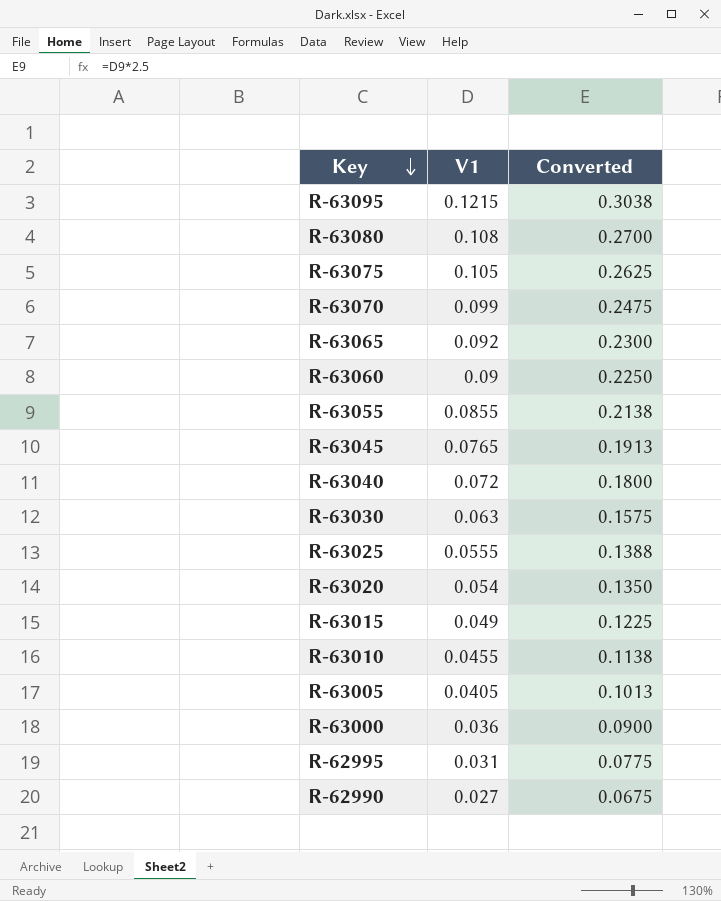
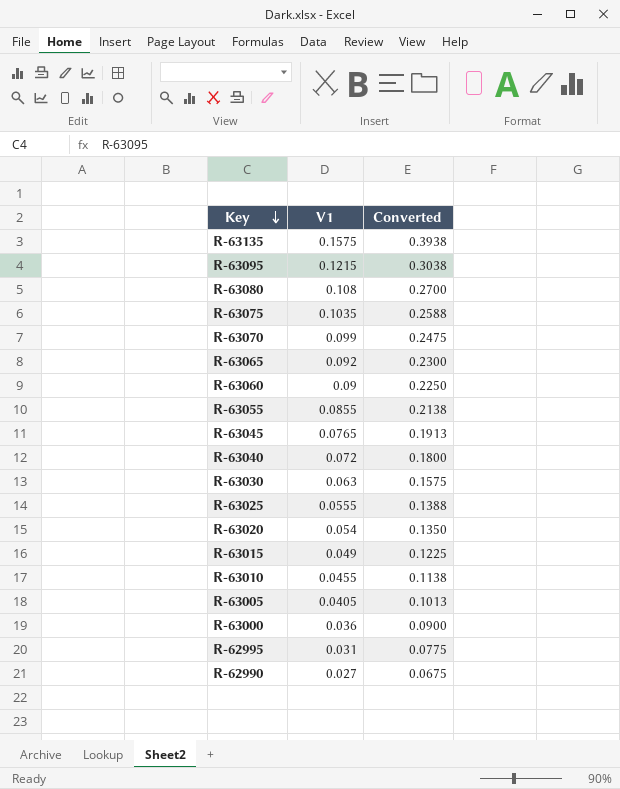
row R-63135: none -> 0.1575 | 0.3938
R-63075 | V1: 0.105 -> 0.1035
R-63075 | Converted: 0.2625 -> 0.2588

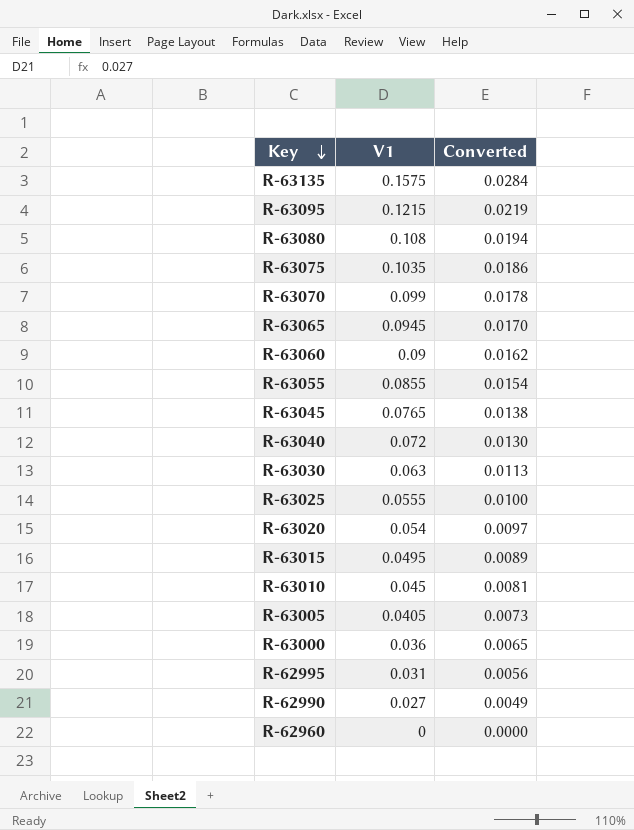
column Converted | formula: [V1] * 2.5 -> [V1] * 0.18
R-63065 | V1: 0.092 -> 0.0945
R-63015 | V1: 0.049 -> 0.0495
R-63010 | V1: 0.0455 -> 0.045
row R-62960: none -> 0 | 0.0000

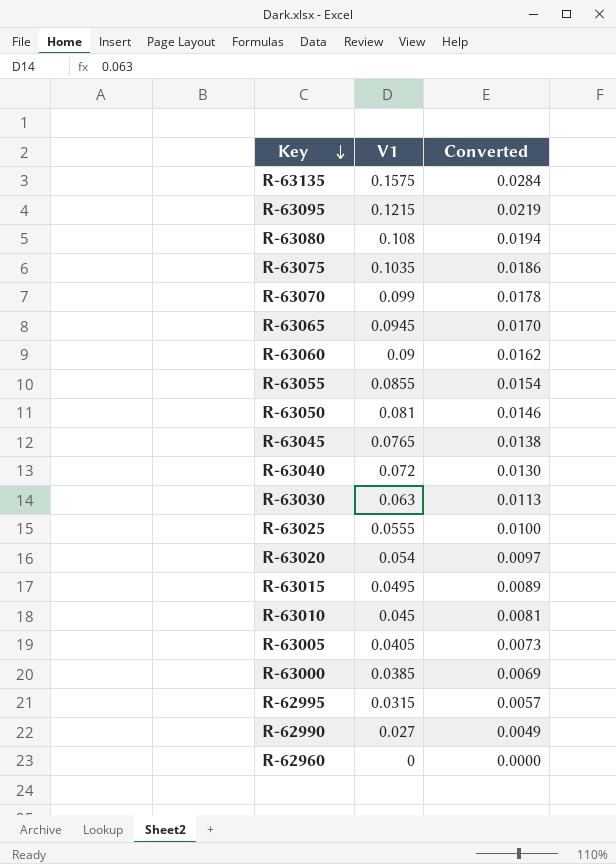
row R-63050: none -> 0.081 | 0.0146
R-63000 | V1: 0.036 -> 0.0385
R-63000 | Converted: 0.0065 -> 0.0069
R-62995 | V1: 0.031 -> 0.0315
R-62995 | Converted: 0.0056 -> 0.0057

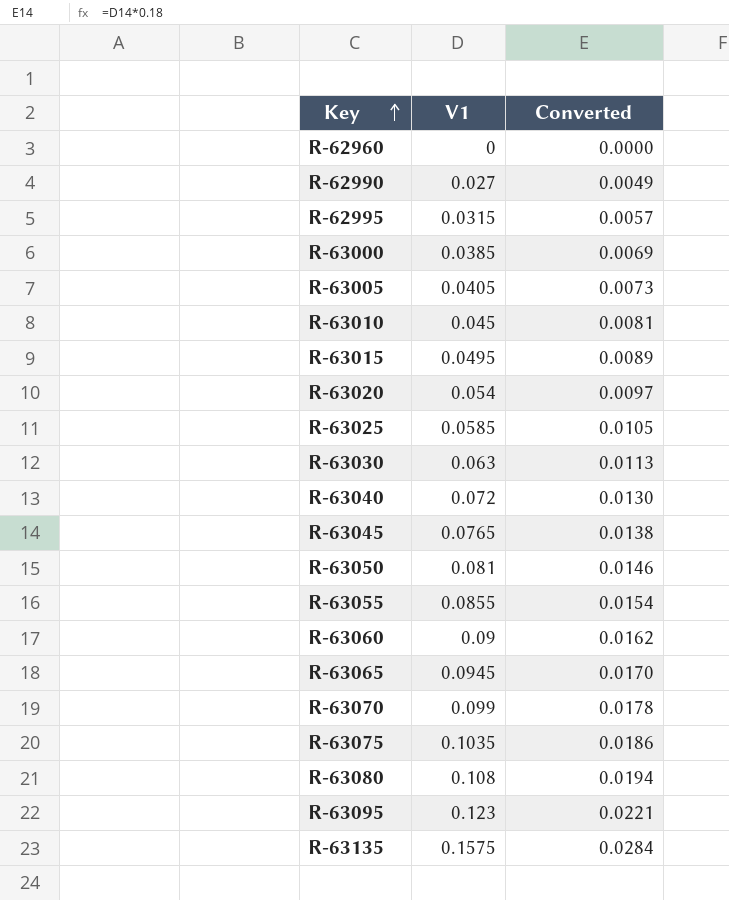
row order: Key descending -> Key ascending
R-63025 | V1: 0.0555 -> 0.0585
R-63025 | Converted: 0.0100 -> 0.0105
R-63095 | V1: 0.1215 -> 0.123
R-63095 | Converted: 0.0219 -> 0.0221

